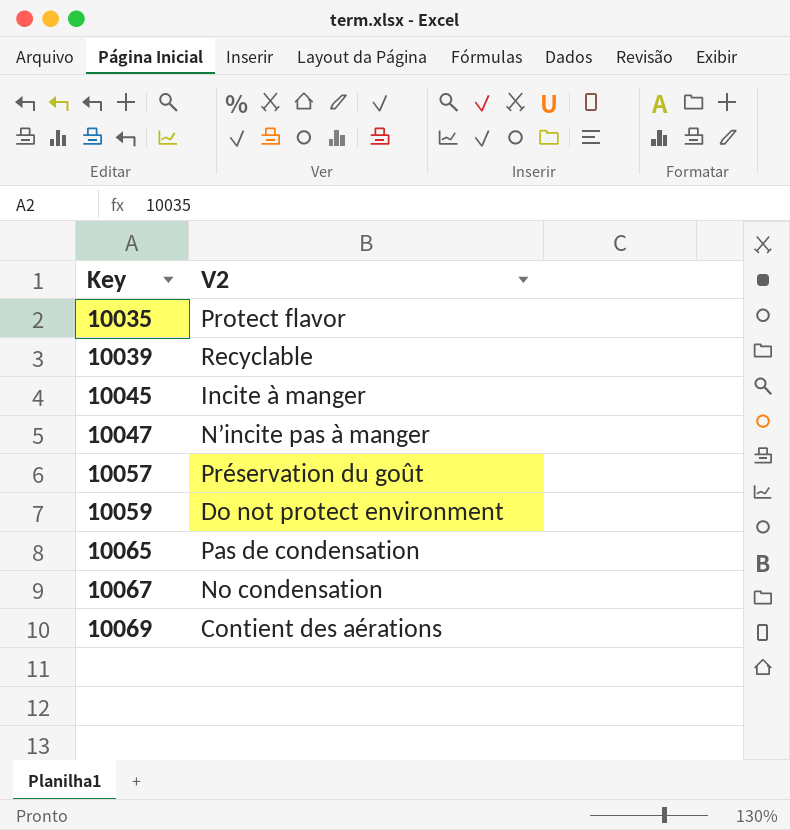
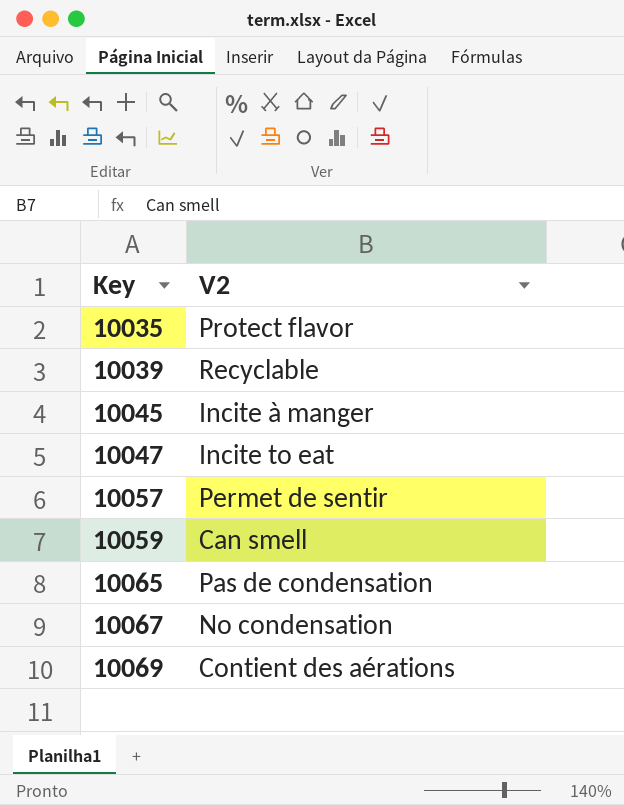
10047 | V2: N’incite pas à manger -> Incite to eat
10057 | V2: Préservation du goût -> Permet de sentir
10059 | V2: Do not protect environment -> Can smell

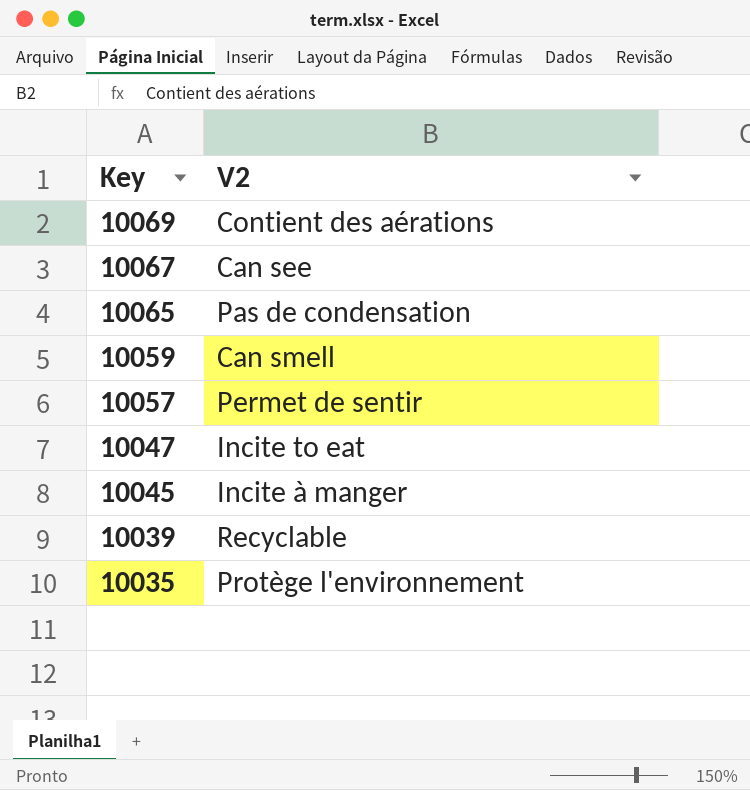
row order: Key ascending -> Key descending
10067 | V2: No condensation -> Can see
10035 | V2: Protect flavor -> Protège l'environnement

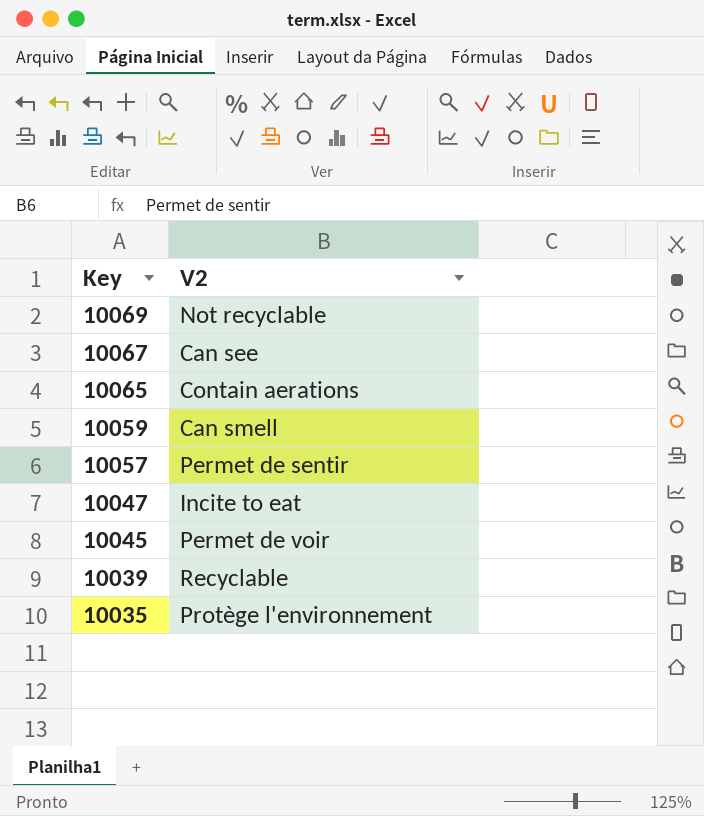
10069 | V2: Contient des aérations -> Not recyclable
10065 | V2: Pas de condensation -> Contain aerations
10045 | V2: Incite à manger -> Permet de voir

